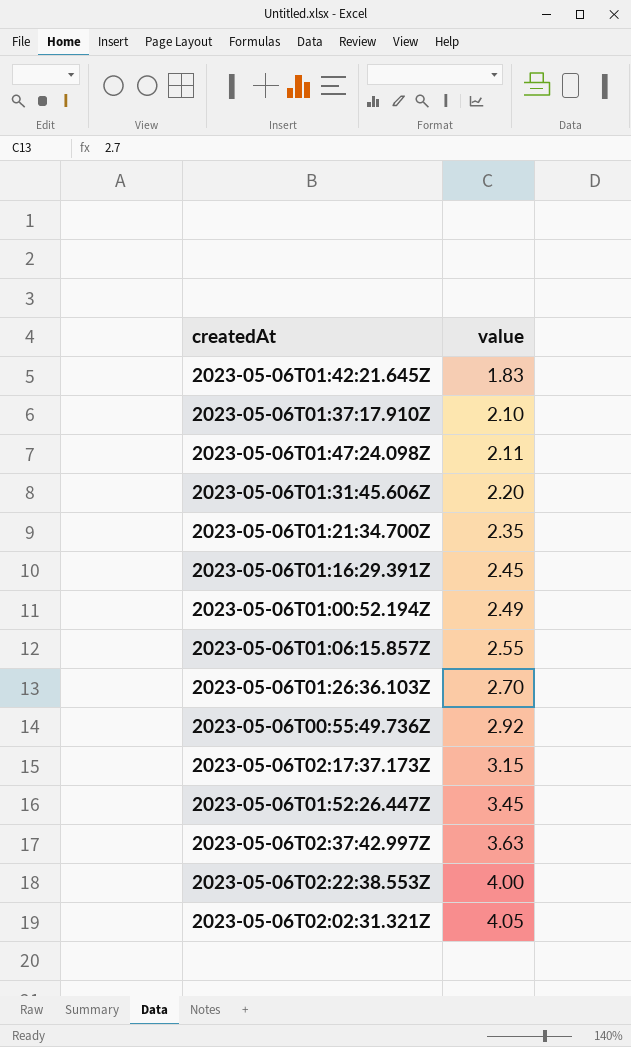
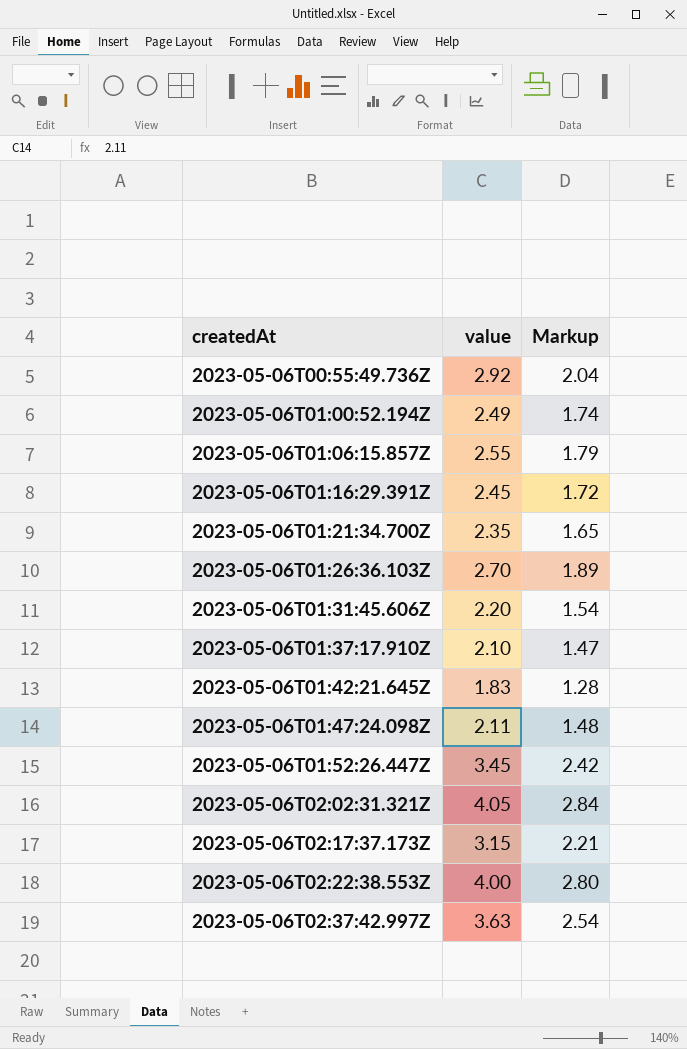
row order: value ascending -> createdAt ascending
column Markup | formula: none -> [value] * 0.7

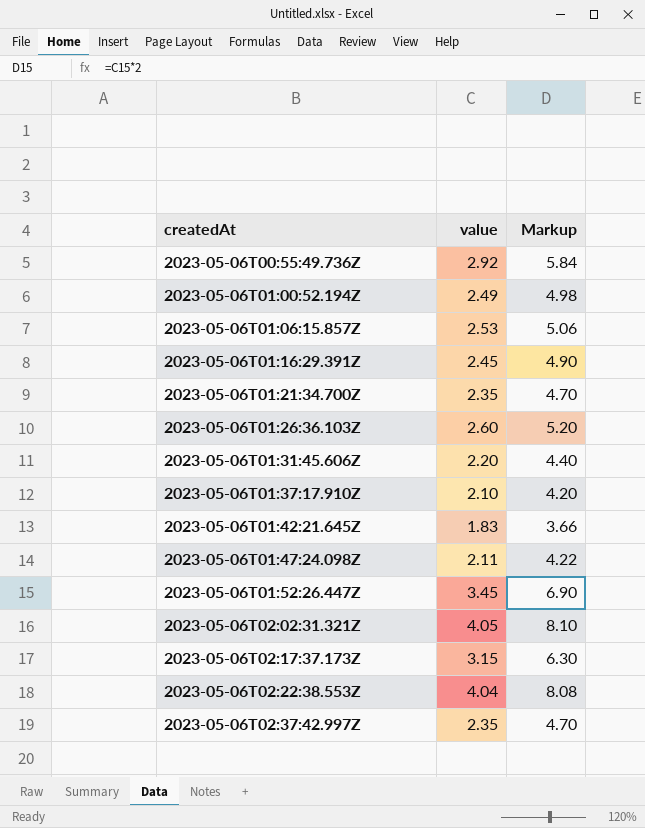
column Markup | formula: [value] * 0.7 -> [value] * 2
2023-05-06T01:06:15.857Z | value: 2.55 -> 2.53
2023-05-06T01:26:36.103Z | value: 2.70 -> 2.60
2023-05-06T02:22:38.553Z | value: 4.00 -> 4.04
2023-05-06T02:37:42.997Z | value: 3.63 -> 2.35

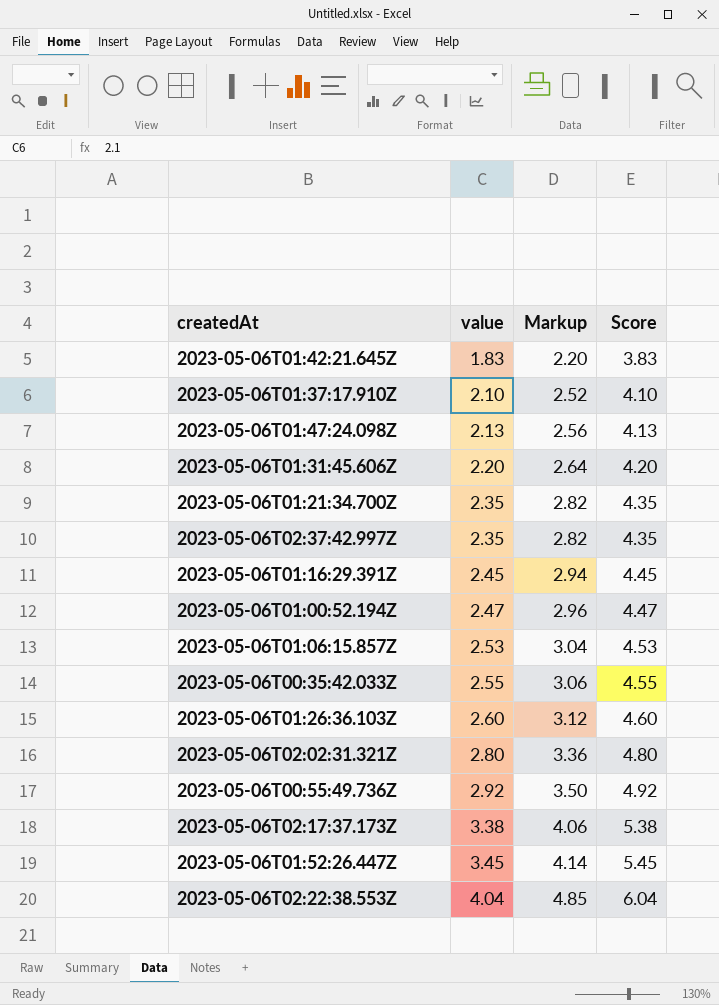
row order: createdAt ascending -> value ascending
column Markup | formula: [value] * 2 -> [value] * 1.2
column Score | formula: none -> [value] + 2
2023-05-06T01:47:24.098Z | value: 2.11 -> 2.13
2023-05-06T01:00:52.194Z | value: 2.49 -> 2.47
row 2023-05-06T00:35:42.033Z: none -> 2.55 | 3.06 | 4.55
2023-05-06T02:02:31.321Z | value: 4.05 -> 2.80
2023-05-06T02:17:37.173Z | value: 3.15 -> 3.38

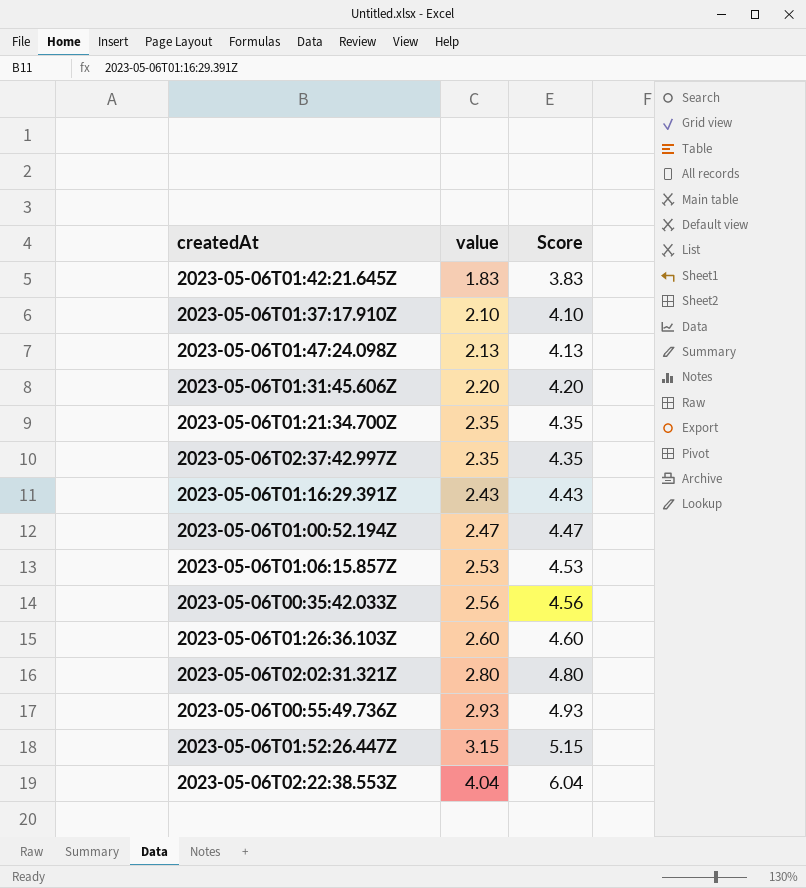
column Markup | formula: [value] * 1.2 -> none
row 2023-05-06T02:17:37.173Z: 3.38 | 4.06 | 5.38 -> none
2023-05-06T01:16:29.391Z | value: 2.45 -> 2.43
2023-05-06T01:16:29.391Z | Score: 4.45 -> 4.43
2023-05-06T00:35:42.033Z | value: 2.55 -> 2.56
2023-05-06T00:35:42.033Z | Score: 4.55 -> 4.56
2023-05-06T00:55:49.736Z | value: 2.92 -> 2.93
2023-05-06T00:55:49.736Z | Score: 4.92 -> 4.93
2023-05-06T01:52:26.447Z | value: 3.45 -> 3.15
2023-05-06T01:52:26.447Z | Score: 5.45 -> 5.15

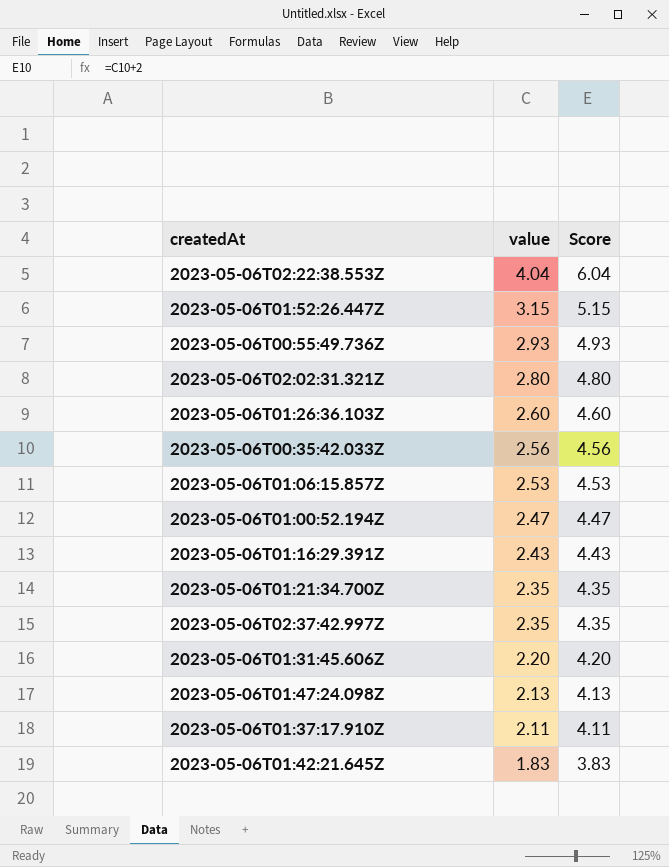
row order: value ascending -> value descending
2023-05-06T01:37:17.910Z | value: 2.10 -> 2.11
2023-05-06T01:37:17.910Z | Score: 4.10 -> 4.11

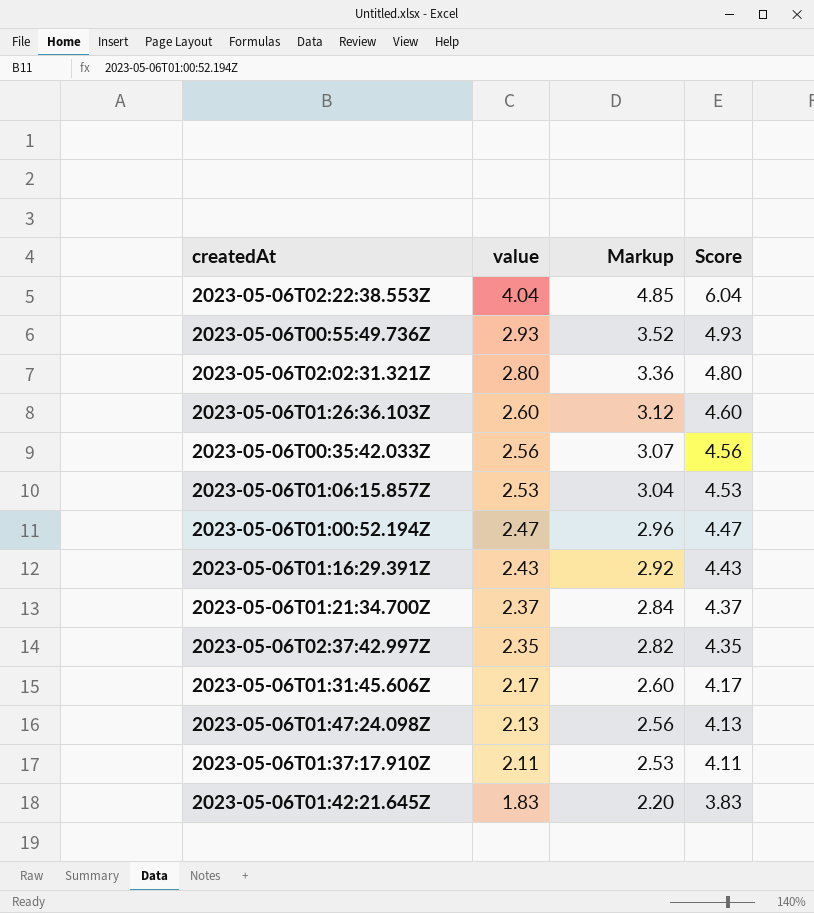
column Markup | formula: none -> [value] * 1.2
row 2023-05-06T01:52:26.447Z: 3.15 | 5.15 -> none
2023-05-06T01:21:34.700Z | value: 2.35 -> 2.37
2023-05-06T01:21:34.700Z | Score: 4.35 -> 4.37
2023-05-06T01:31:45.606Z | value: 2.20 -> 2.17
2023-05-06T01:31:45.606Z | Score: 4.20 -> 4.17

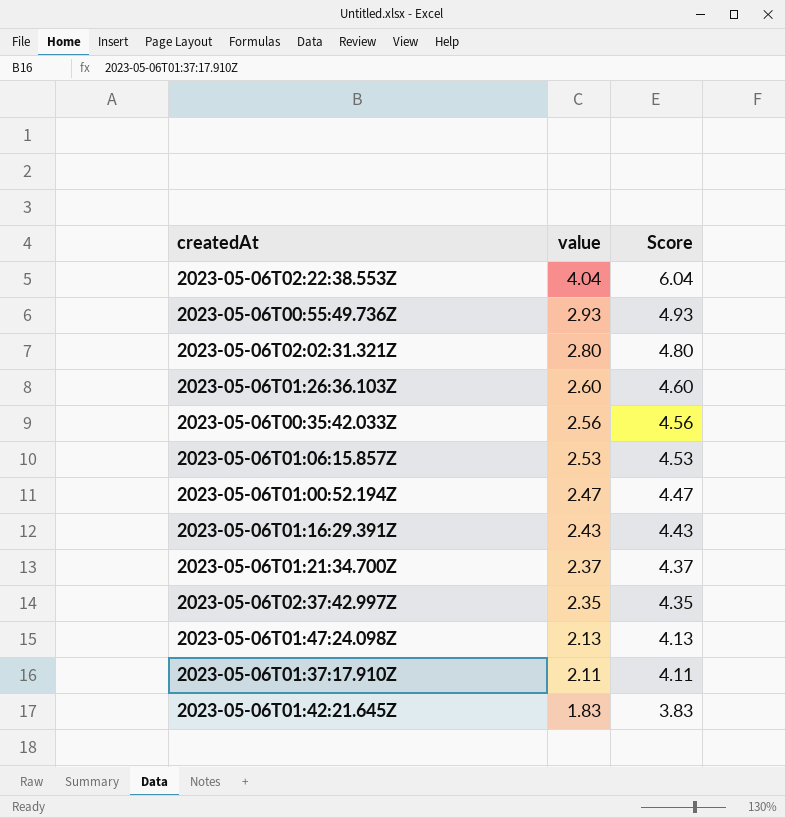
column Markup | formula: [value] * 1.2 -> none
row 2023-05-06T01:31:45.606Z: 2.17 | 2.60 | 4.17 -> none

